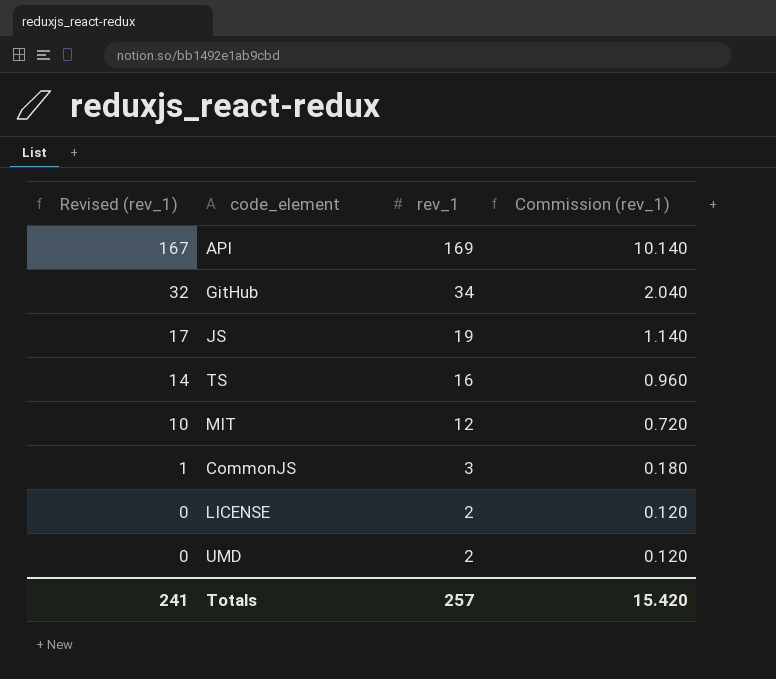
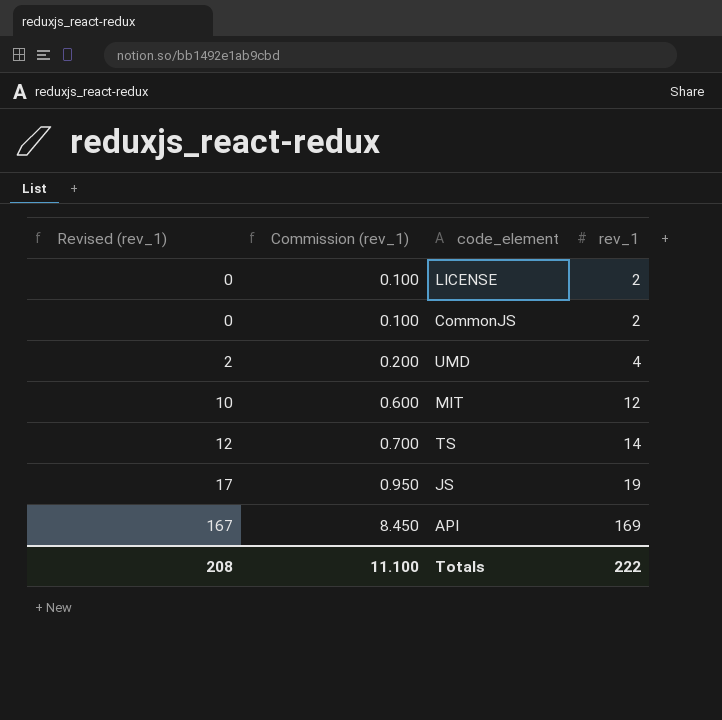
row order: Revised (rev_1) descending -> Revised (rev_1) ascending
column Commission (rev_1) | formula: [rev_1] * 0.06 -> [rev_1] * 0.05
column Commission (rev_1) | position: 4 -> 2
row GitHub: 32 | 34 | 2.040 -> none
CommonJS | Revised (rev_1): 1 -> 0
CommonJS | rev_1: 3 -> 2
UMD | Revised (rev_1): 0 -> 2
UMD | rev_1: 2 -> 4
TS | Revised (rev_1): 14 -> 12
TS | rev_1: 16 -> 14
Totals | Revised (rev_1): 241 -> 208
Totals | Commission (rev_1): 15.420 -> 11.100
Totals | rev_1: 257 -> 222

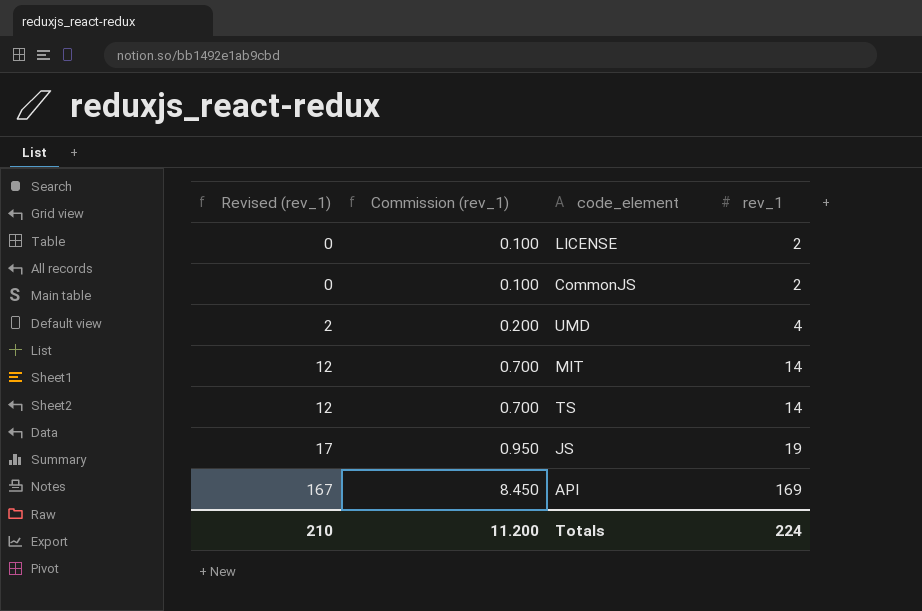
MIT | Revised (rev_1): 10 -> 12
MIT | Commission (rev_1): 0.600 -> 0.700
MIT | rev_1: 12 -> 14
Totals | Revised (rev_1): 208 -> 210
Totals | Commission (rev_1): 11.100 -> 11.200
Totals | rev_1: 222 -> 224

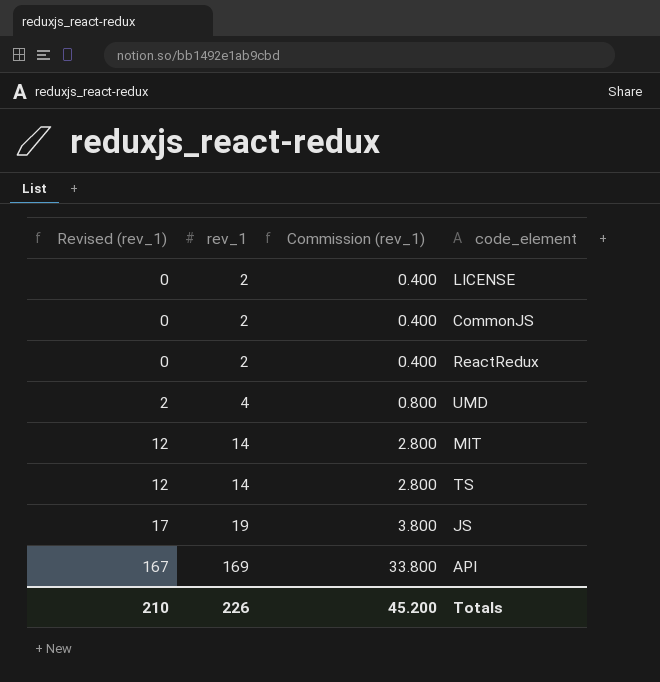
column rev_1 | position: 4 -> 2
column Commission (rev_1) | formula: [rev_1] * 0.05 -> [rev_1] * 0.2
row ReactRedux: none -> 0 | 2 | 0.400
Totals | rev_1: 224 -> 226
Totals | Commission (rev_1): 11.200 -> 45.200

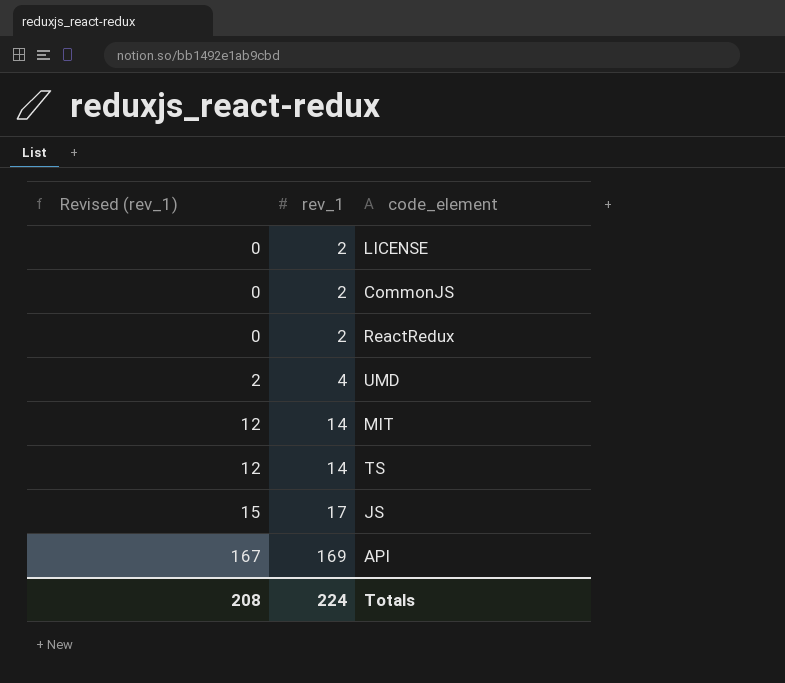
column Commission (rev_1) | formula: [rev_1] * 0.2 -> none
JS | Revised (rev_1): 17 -> 15
JS | rev_1: 19 -> 17
Totals | Revised (rev_1): 210 -> 208
Totals | rev_1: 226 -> 224

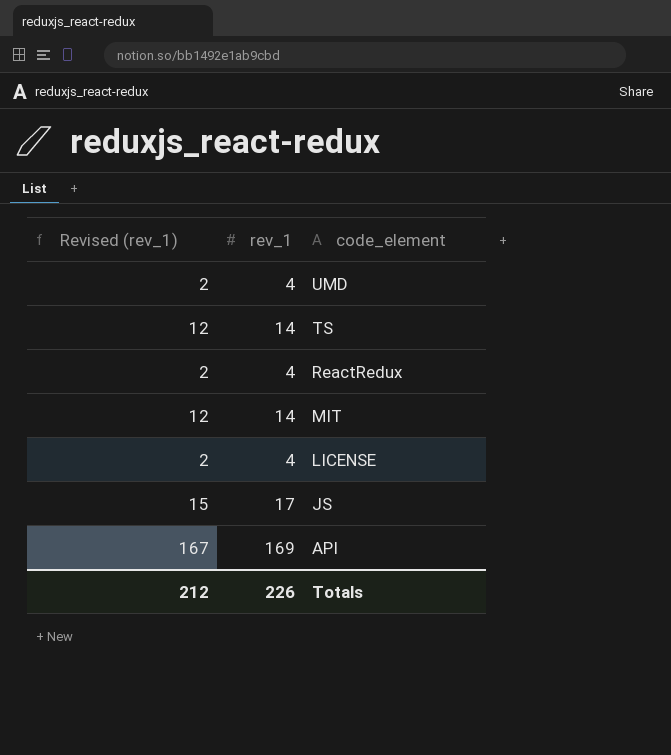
row order: Revised (rev_1) ascending -> code_element descending
row CommonJS: 0 | 2 -> none
ReactRedux | Revised (rev_1): 0 -> 2
ReactRedux | rev_1: 2 -> 4
LICENSE | Revised (rev_1): 0 -> 2
LICENSE | rev_1: 2 -> 4
Totals | Revised (rev_1): 208 -> 212
Totals | rev_1: 224 -> 226

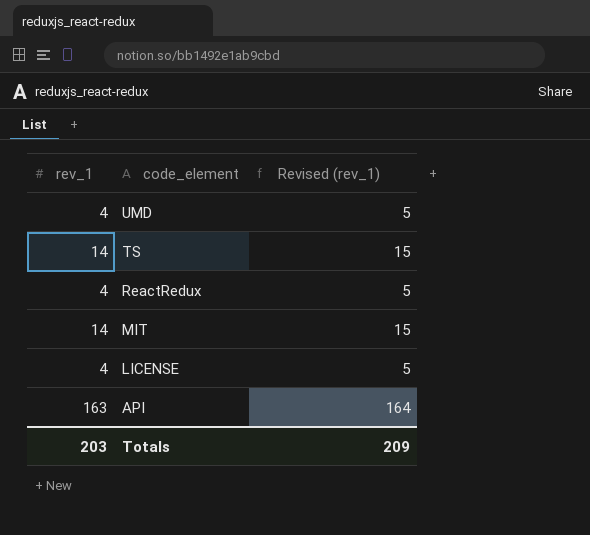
column Revised (rev_1) | formula: [rev_1] - 2 -> [rev_1] + 1
column Revised (rev_1) | position: 1 -> 3
row JS: 15 | 17 -> none
API | rev_1: 169 -> 163
Totals | rev_1: 226 -> 203
Totals | Revised (rev_1): 212 -> 209

